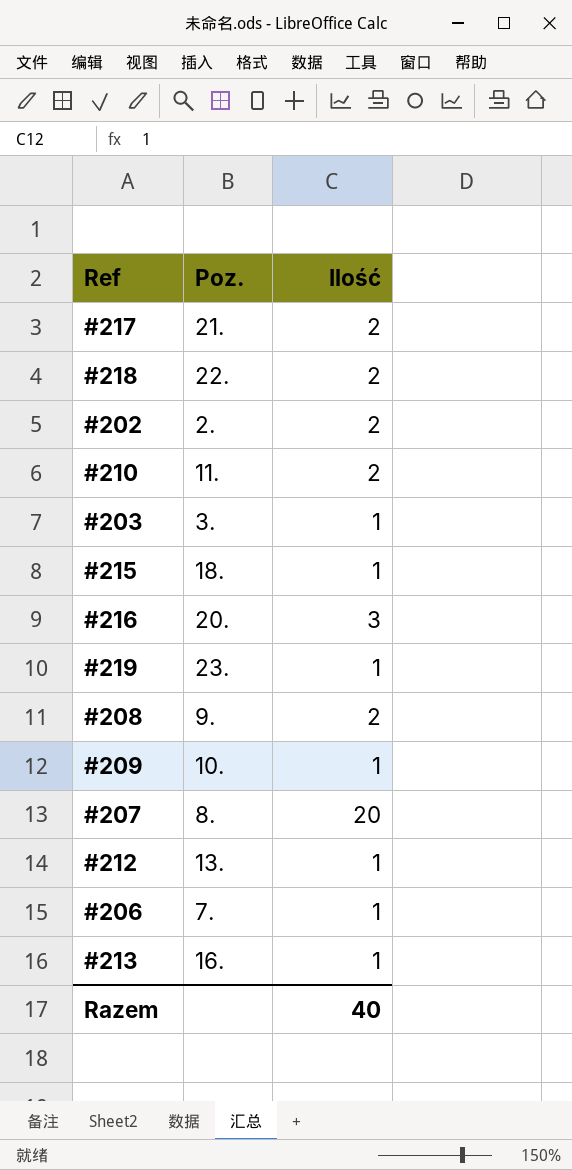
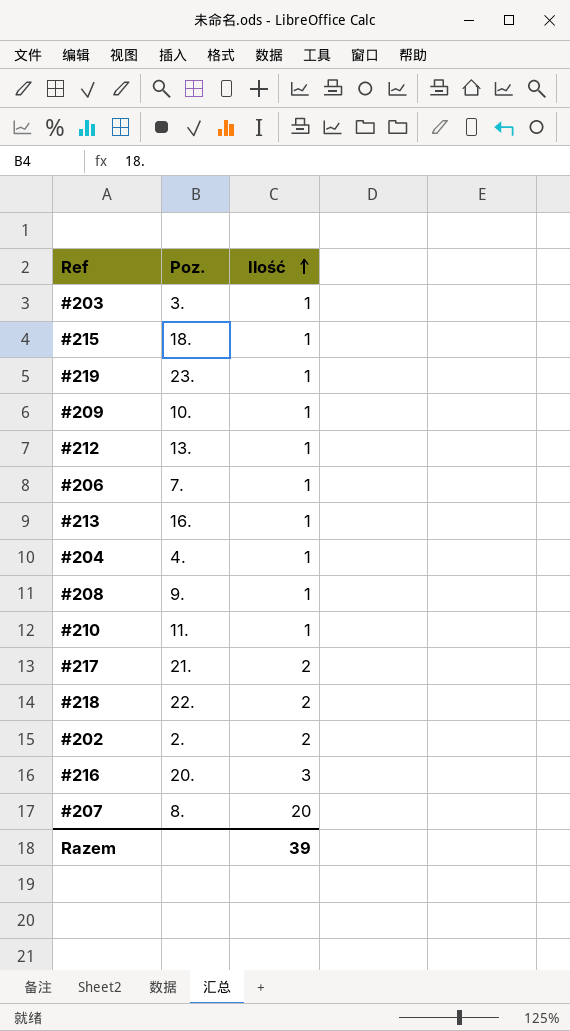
row order: none -> Ilość ascending
row #204: none -> 4. | 1
#208 | Ilość: 2 -> 1
#210 | Ilość: 2 -> 1
Razem | Ilość: 40 -> 39

